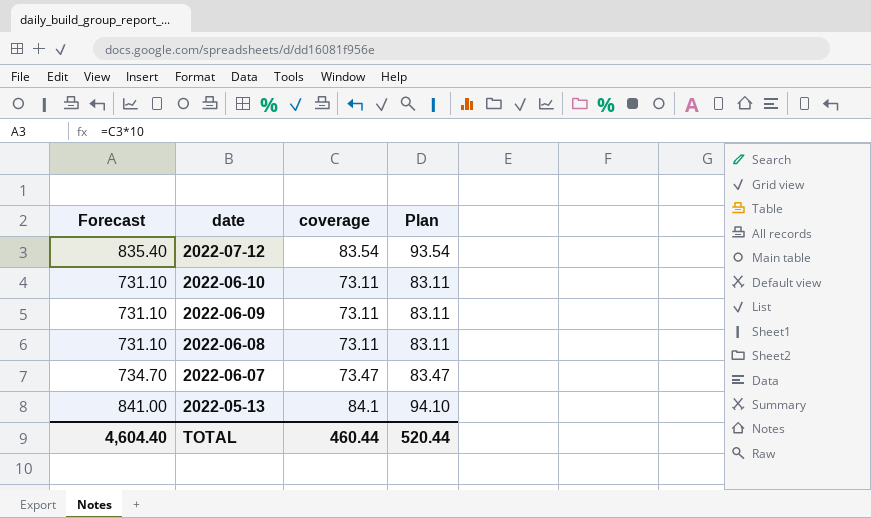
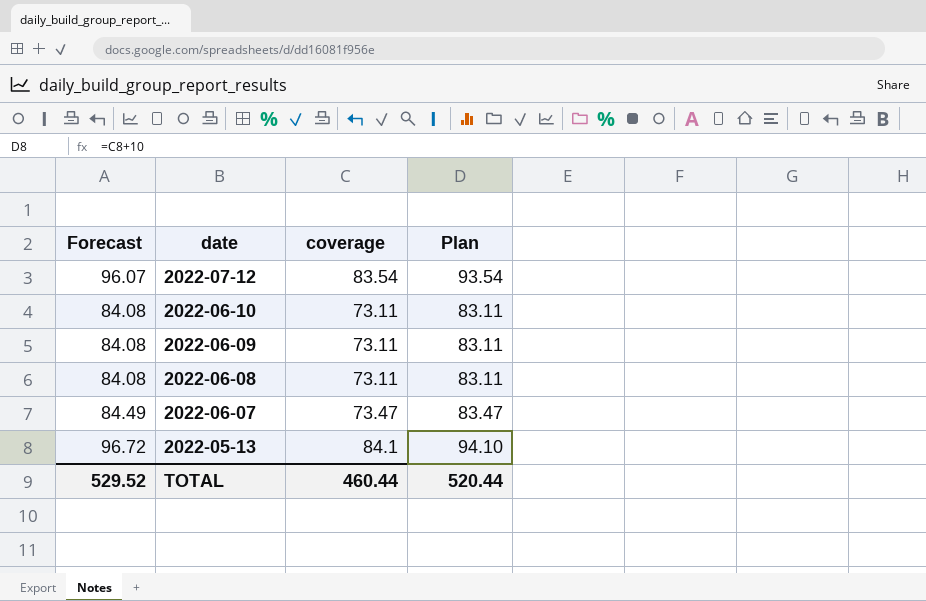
column Forecast | formula: [coverage] * 10 -> [coverage] * 1.15
TOTAL | Forecast: 4,604.40 -> 529.52

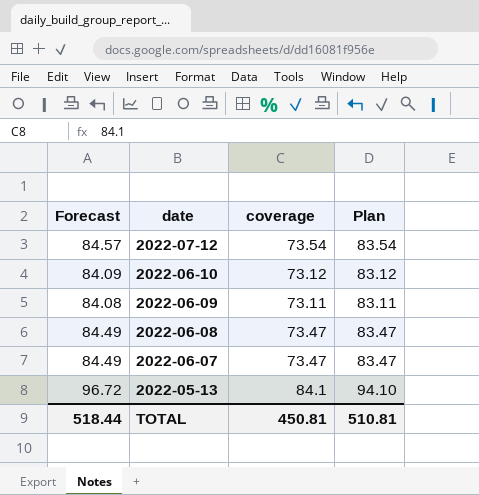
2022-07-12 | Forecast: 96.07 -> 84.57
2022-07-12 | coverage: 83.54 -> 73.54
2022-07-12 | Plan: 93.54 -> 83.54
2022-06-10 | Forecast: 84.08 -> 84.09
2022-06-10 | coverage: 73.11 -> 73.12
2022-06-10 | Plan: 83.11 -> 83.12
2022-06-08 | Forecast: 84.08 -> 84.49
2022-06-08 | coverage: 73.11 -> 73.47
2022-06-08 | Plan: 83.11 -> 83.47
TOTAL | Forecast: 529.52 -> 518.44
TOTAL | coverage: 460.44 -> 450.81
TOTAL | Plan: 520.44 -> 510.81

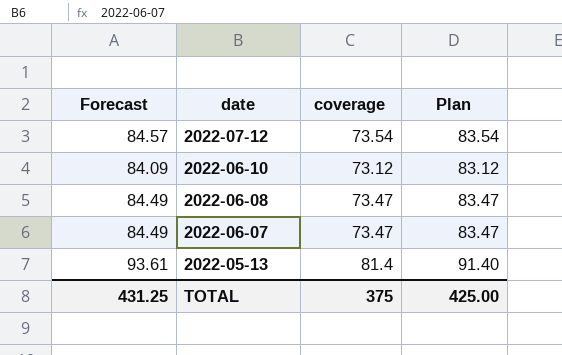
row 2022-06-09: 84.08 | 73.11 | 83.11 -> none
2022-05-13 | Forecast: 96.72 -> 93.61
2022-05-13 | coverage: 84.1 -> 81.4
2022-05-13 | Plan: 94.10 -> 91.40
TOTAL | Forecast: 518.44 -> 431.25
TOTAL | coverage: 450.81 -> 375
TOTAL | Plan: 510.81 -> 425.00

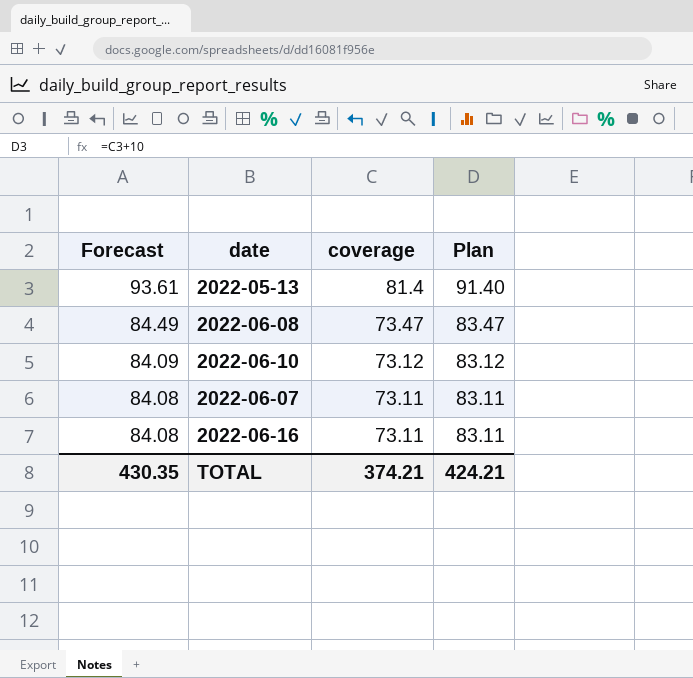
row order: date descending -> Forecast descending
row 2022-07-12: 84.57 | 73.54 | 83.54 -> none
2022-06-07 | Forecast: 84.49 -> 84.08
2022-06-07 | coverage: 73.47 -> 73.11
2022-06-07 | Plan: 83.47 -> 83.11
row 2022-06-16: none -> 84.08 | 73.11 | 83.11
TOTAL | Forecast: 431.25 -> 430.35
TOTAL | coverage: 375 -> 374.21
TOTAL | Plan: 425.00 -> 424.21

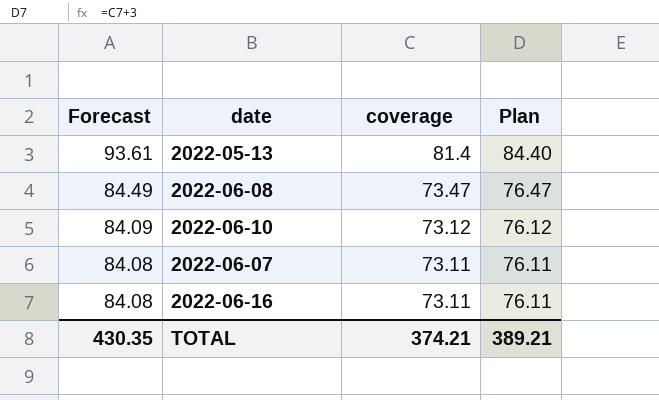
column Plan | formula: [coverage] + 10 -> [coverage] + 3
TOTAL | Plan: 424.21 -> 389.21

